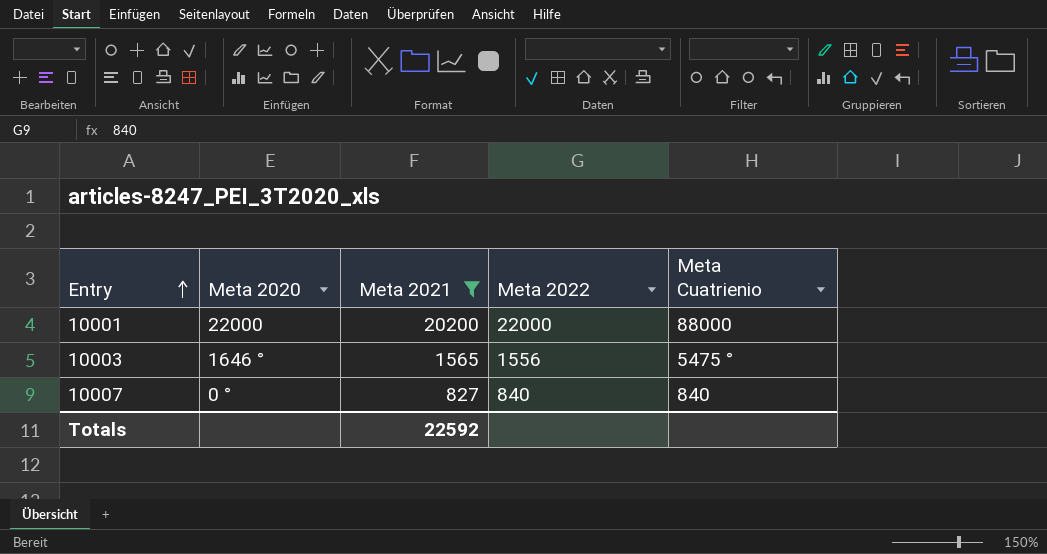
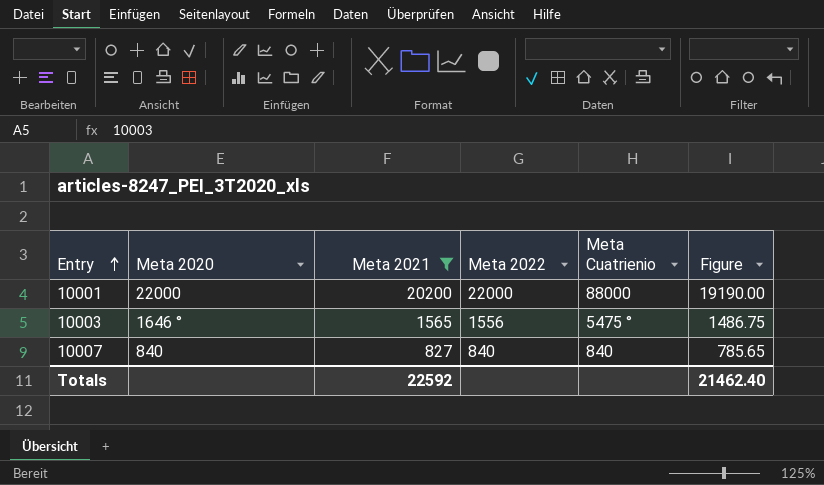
column Figure | formula: none -> [Meta 2021] * 0.95
10007 | Meta 2020: 0 ° -> 840

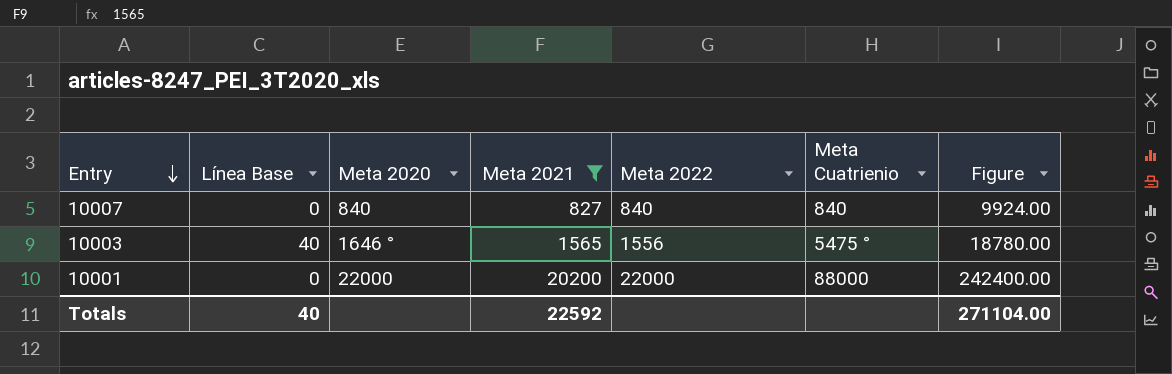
row order: Entry ascending -> Entry descending
column Línea Base | position: none -> 2
column Figure | formula: [Meta 2021] * 0.95 -> [Meta 2021] * 12
Totals | Figure: 21462.40 -> 271104.00

